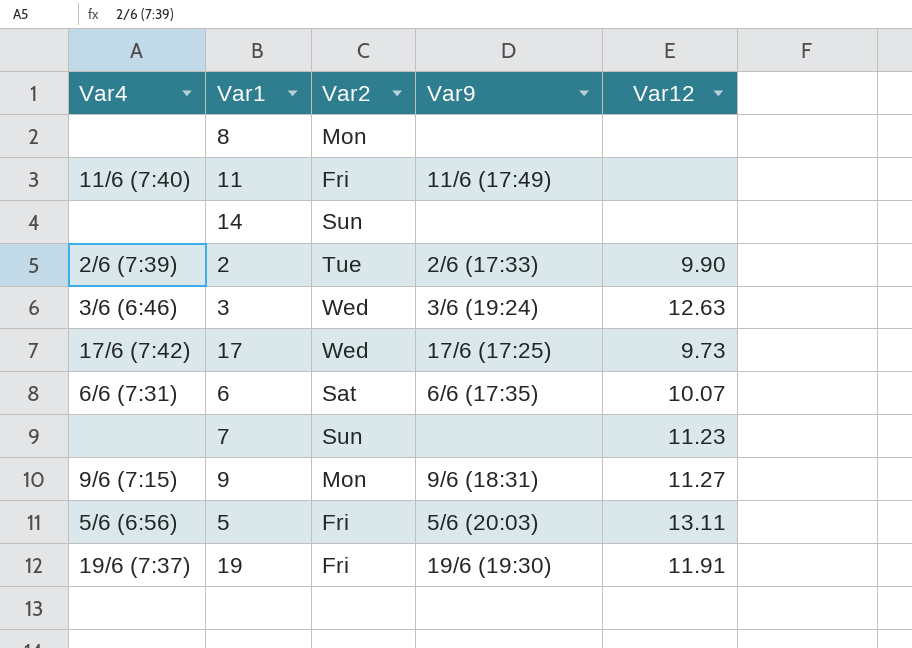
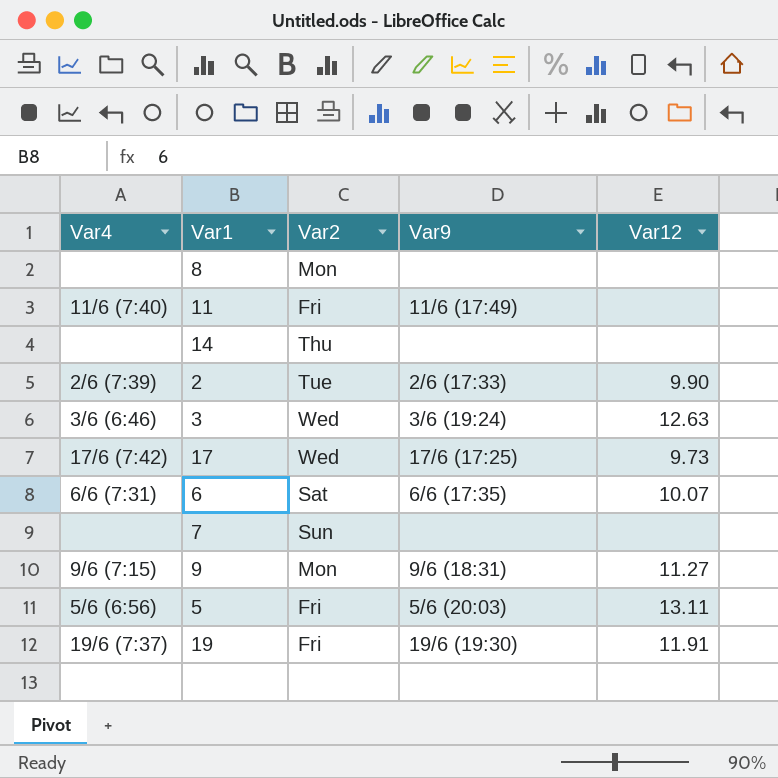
14 | Var2: Sun -> Thu
7 | Var12: 11.23 -> none

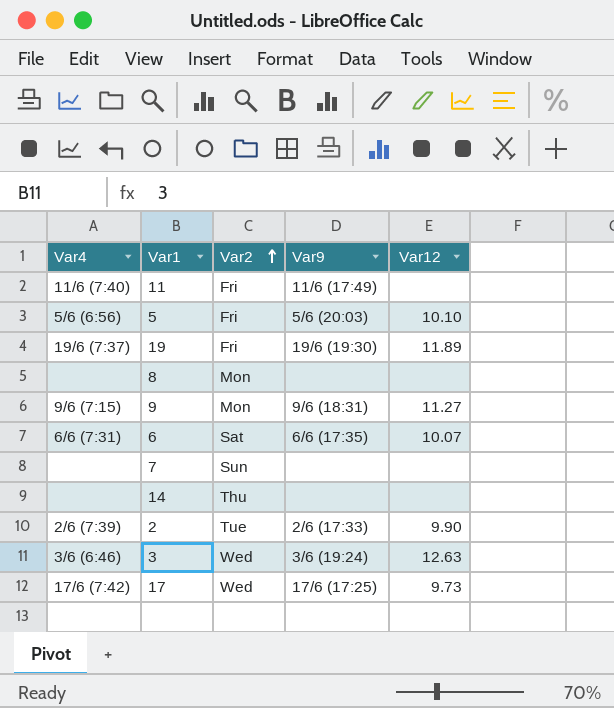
row order: none -> Var2 ascending
5 | Var12: 13.11 -> 10.10
19 | Var12: 11.91 -> 11.89

